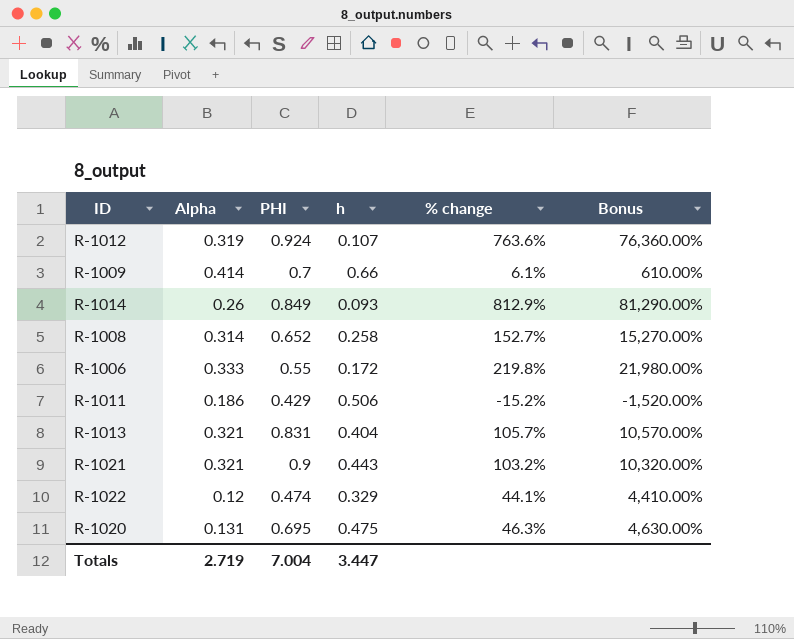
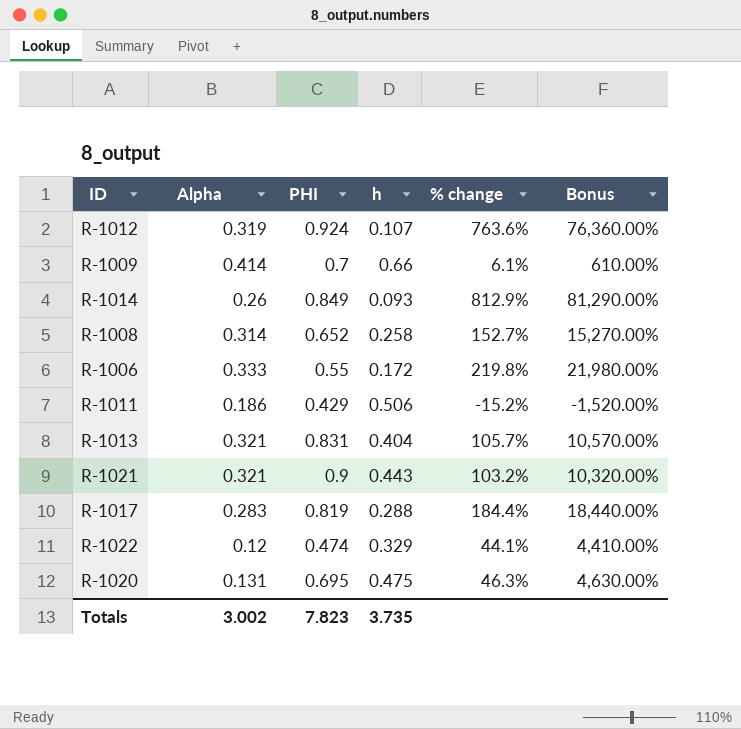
row R-1017: none -> 0.283 | 0.819 | 0.288 | 184.4% | 18,440.00%
Totals | Alpha: 2.719 -> 3.002
Totals | PHI: 7.004 -> 7.823
Totals | h: 3.447 -> 3.735

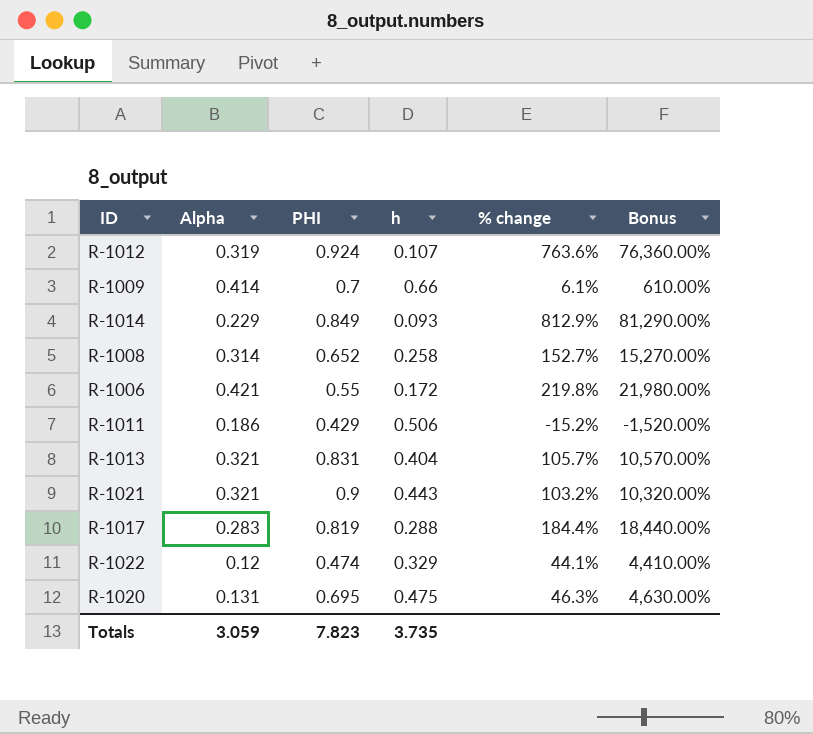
R-1014 | Alpha: 0.26 -> 0.229
R-1006 | Alpha: 0.333 -> 0.421
Totals | Alpha: 3.002 -> 3.059

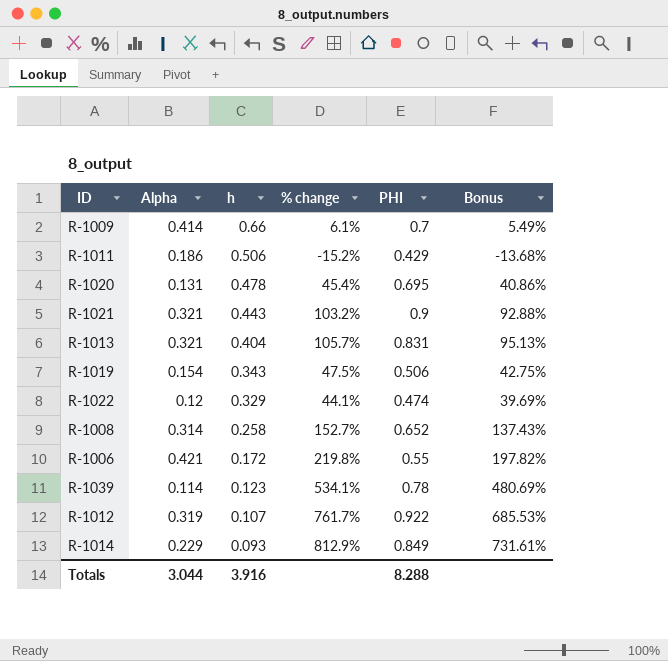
row order: none -> h descending
column PHI | position: 3 -> 5
column Bonus | formula: [% change] * 100 -> [% change] * 0.9
row R-1017: 0.283 | 0.819 | 0.288 | 184.4% | 18,440.00% -> none
R-1020 | h: 0.475 -> 0.478
R-1020 | % change: 46.3% -> 45.4%
row R-1019: none -> 0.154 | 0.343 | 47.5% | 0.506 | 42.75%
row R-1039: none -> 0.114 | 0.123 | 534.1% | 0.78 | 480.69%
R-1012 | % change: 763.6% -> 761.7%
R-1012 | PHI: 0.924 -> 0.922
Totals | Alpha: 3.059 -> 3.044
Totals | h: 3.735 -> 3.916
Totals | PHI: 7.823 -> 8.288

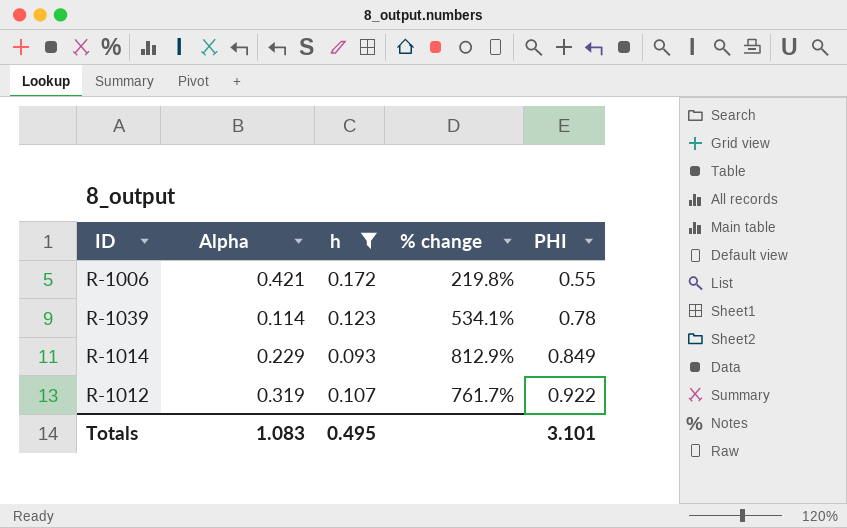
filter: none -> h <= 0.172
row order: h descending -> PHI ascending
column Bonus | formula: [% change] * 0.9 -> none
Totals | Alpha: 3.044 -> 1.083
Totals | h: 3.916 -> 0.495
Totals | PHI: 8.288 -> 3.101

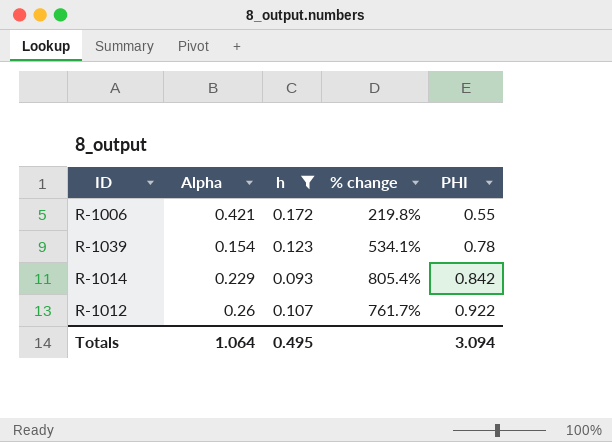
R-1039 | Alpha: 0.114 -> 0.154
R-1014 | % change: 812.9% -> 805.4%
R-1014 | PHI: 0.849 -> 0.842
R-1012 | Alpha: 0.319 -> 0.26
Totals | Alpha: 1.083 -> 1.064
Totals | PHI: 3.101 -> 3.094

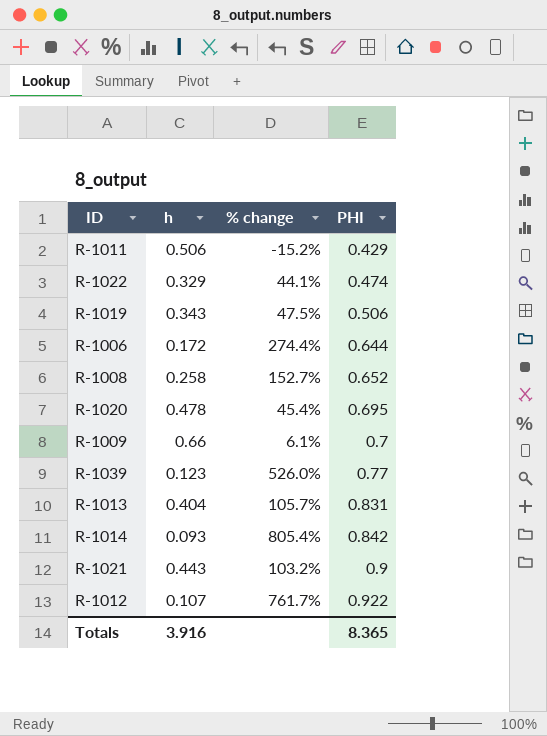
filter: h <= 0.172 -> none
column Alpha | position: 2 -> none
R-1006 | % change: 219.8% -> 274.4%
R-1006 | PHI: 0.55 -> 0.644
R-1039 | % change: 534.1% -> 526.0%
R-1039 | PHI: 0.78 -> 0.77
Totals | h: 0.495 -> 3.916
Totals | PHI: 3.094 -> 8.365

